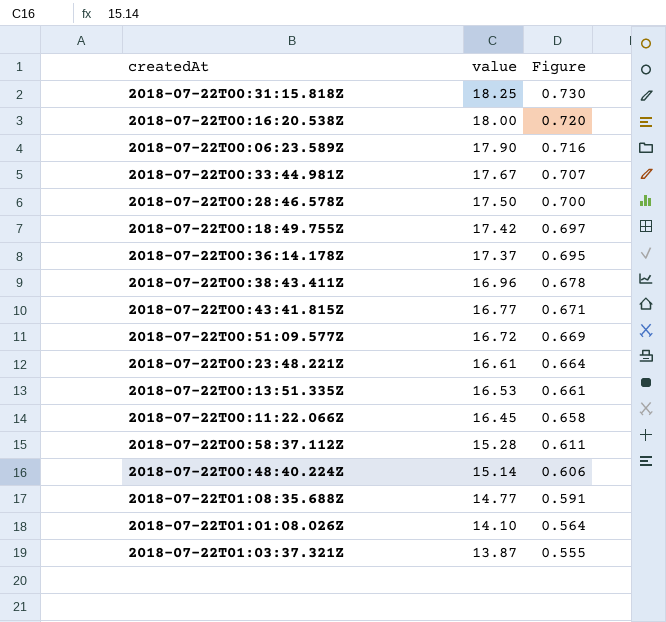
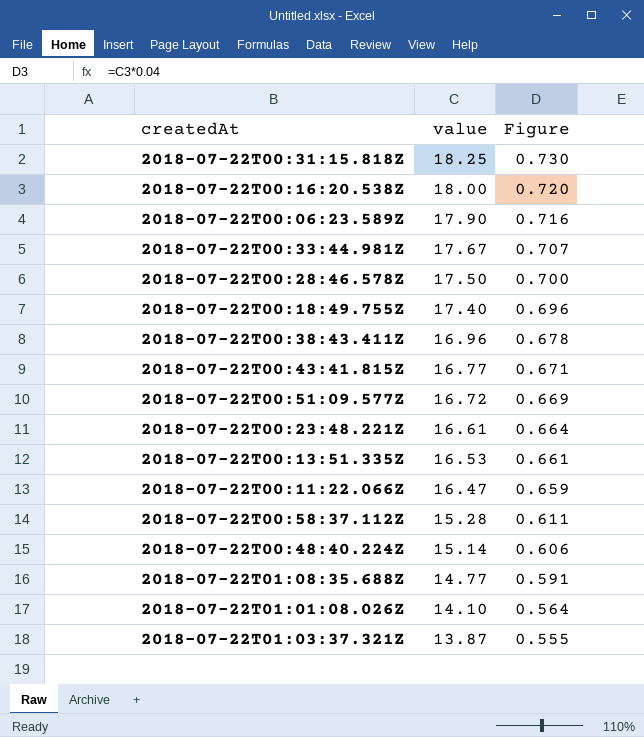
row 2018-07-22T00:36:14.178Z: 17.37 | 0.695 -> none
2018-07-22T00:18:49.755Z | value: 17.42 -> 17.40
2018-07-22T00:18:49.755Z | Figure: 0.697 -> 0.696
2018-07-22T00:11:22.066Z | value: 16.45 -> 16.47
2018-07-22T00:11:22.066Z | Figure: 0.658 -> 0.659

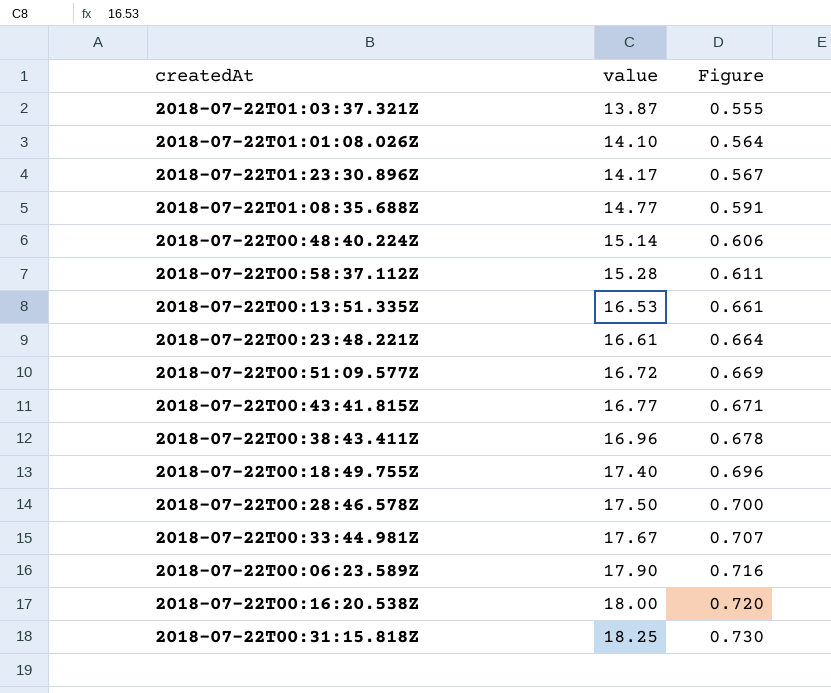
row order: value descending -> value ascending
row 2018-07-22T00:11:22.066Z: 16.47 | 0.659 -> none
row 2018-07-22T01:23:30.896Z: none -> 14.17 | 0.567

